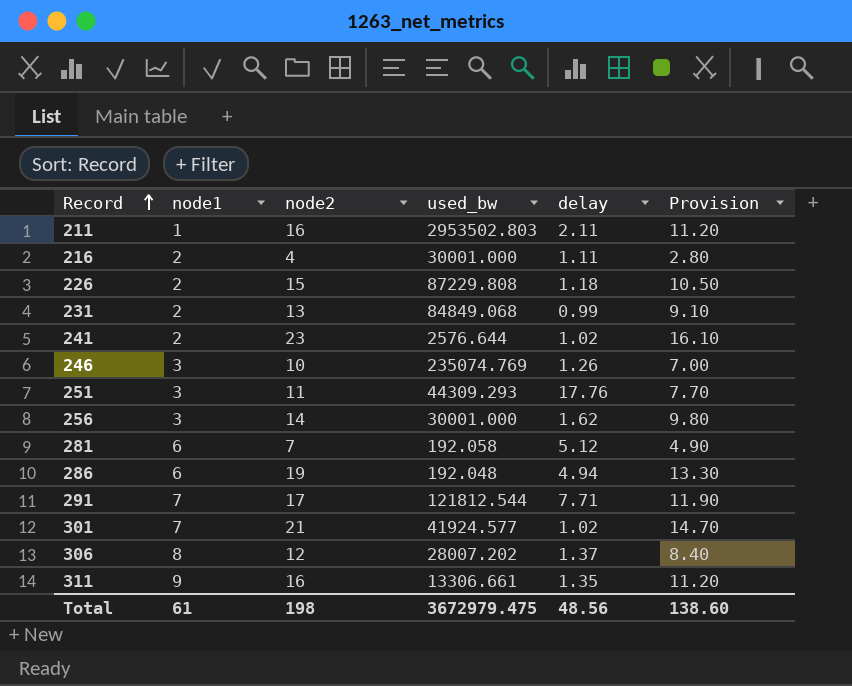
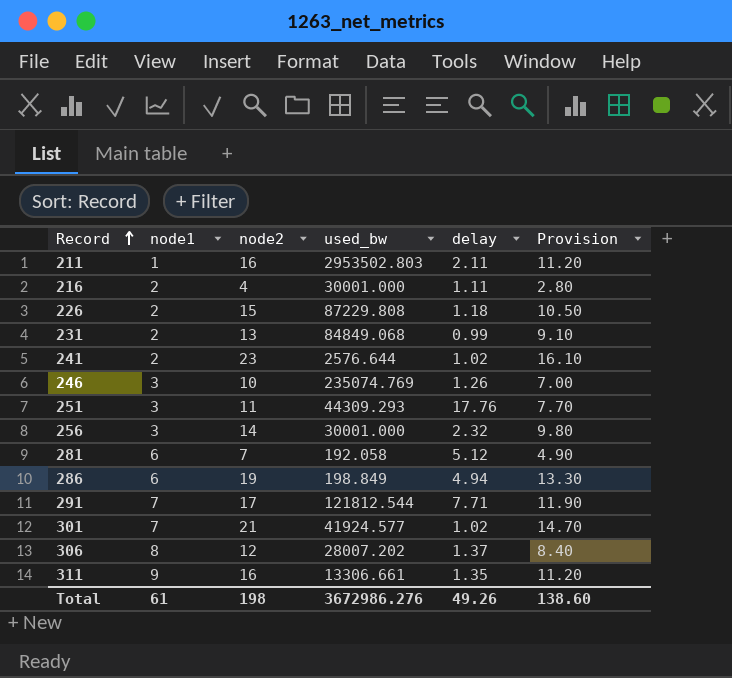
256 | delay: 1.62 -> 2.32
286 | used_bw: 192.048 -> 198.849
Total | used_bw: 3672979.475 -> 3672986.276
Total | delay: 48.56 -> 49.26

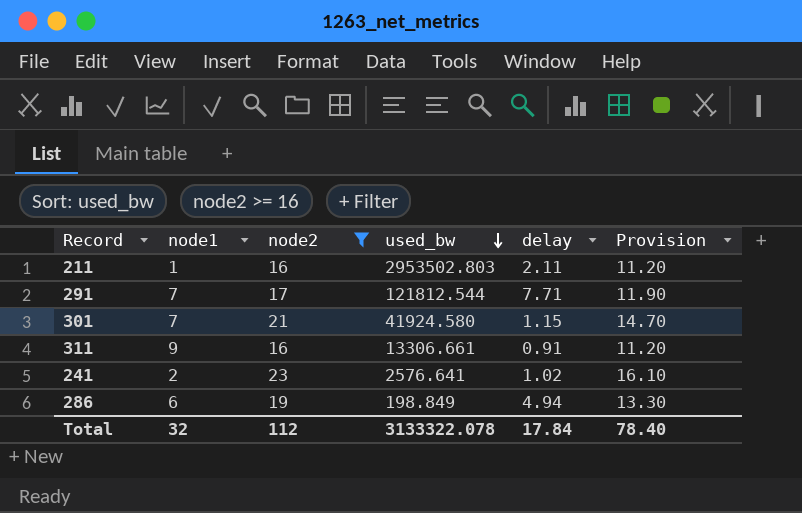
filter: none -> node2 >= 16
row order: Record ascending -> used_bw descending
301 | used_bw: 41924.577 -> 41924.580
301 | delay: 1.02 -> 1.15
311 | delay: 1.35 -> 0.91
241 | used_bw: 2576.644 -> 2576.641
Total | node1: 61 -> 32
Total | node2: 198 -> 112
Total | used_bw: 3672986.276 -> 3133322.078
Total | delay: 49.26 -> 17.84
Total | Provision: 138.60 -> 78.40

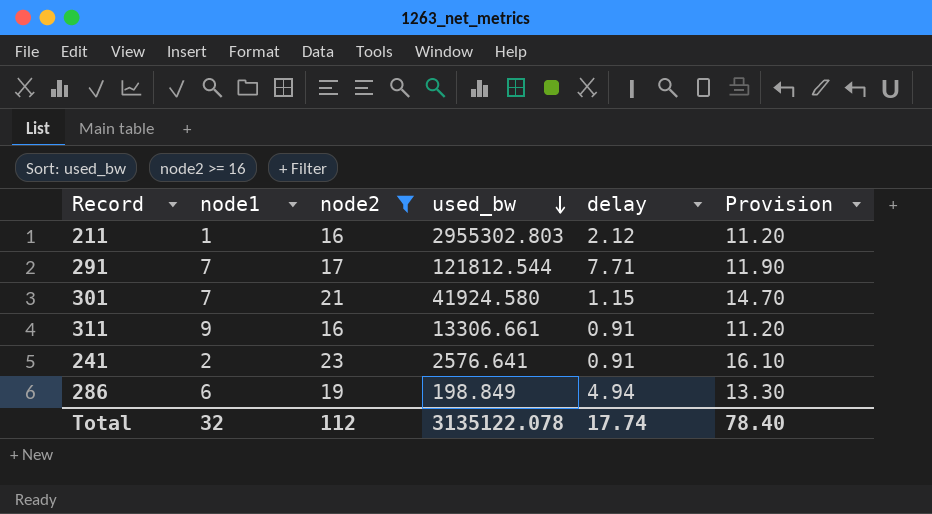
211 | used_bw: 2953502.803 -> 2955302.803
211 | delay: 2.11 -> 2.12
241 | delay: 1.02 -> 0.91
Total | used_bw: 3133322.078 -> 3135122.078
Total | delay: 17.84 -> 17.74

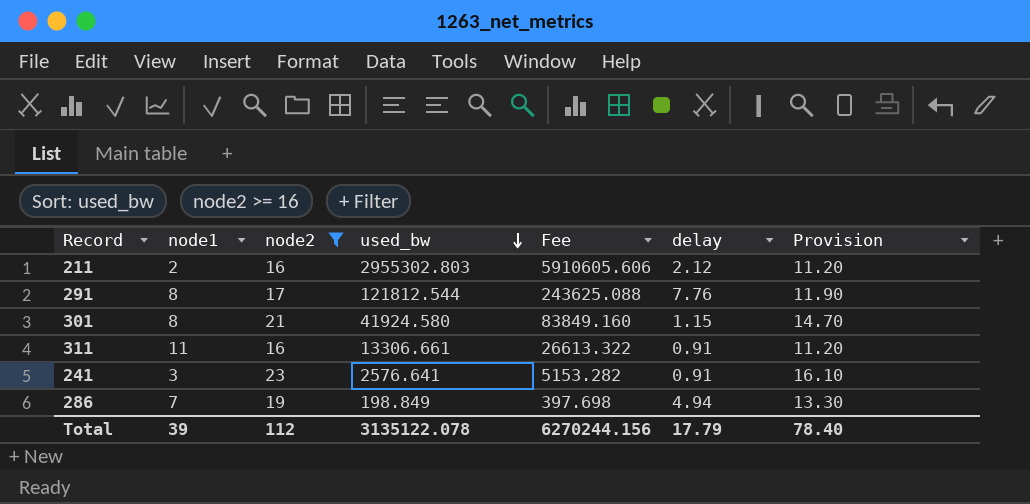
column Fee | formula: none -> [used_bw] * 2
211 | node1: 1 -> 2
291 | node1: 7 -> 8
291 | delay: 7.71 -> 7.76
301 | node1: 7 -> 8
311 | node1: 9 -> 11
241 | node1: 2 -> 3
286 | node1: 6 -> 7
Total | node1: 32 -> 39
Total | delay: 17.74 -> 17.79

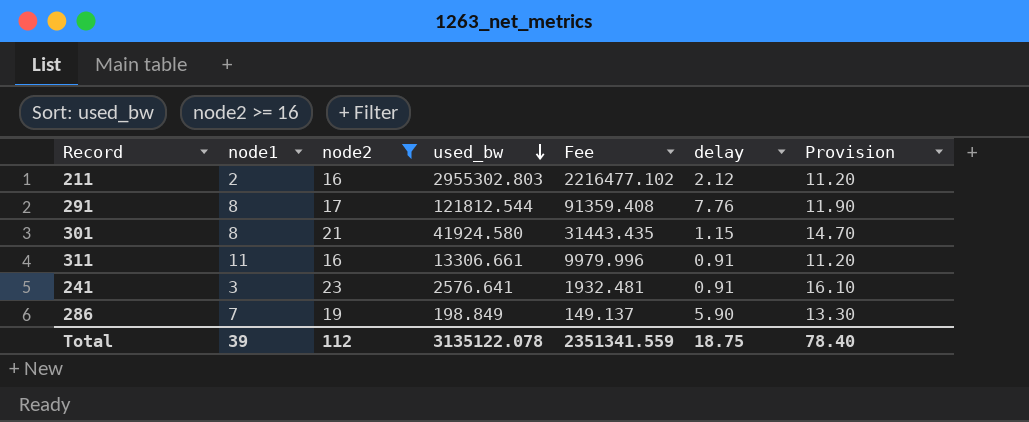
column Fee | formula: [used_bw] * 2 -> [used_bw] * 0.75
286 | delay: 4.94 -> 5.90
Total | Fee: 6270244.156 -> 2351341.559
Total | delay: 17.79 -> 18.75

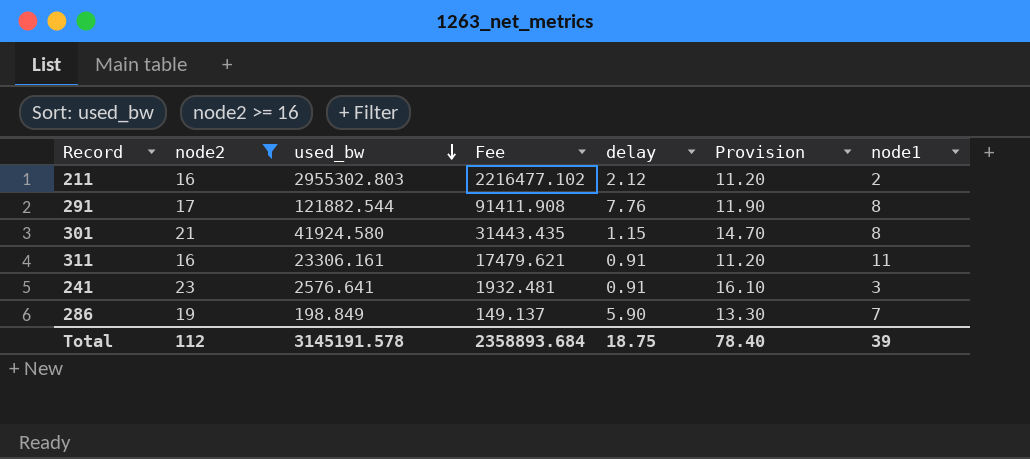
column node1 | position: 2 -> 7
291 | used_bw: 121812.544 -> 121882.544
291 | Fee: 91359.408 -> 91411.908
311 | used_bw: 13306.661 -> 23306.161
311 | Fee: 9979.996 -> 17479.621
Total | used_bw: 3135122.078 -> 3145191.578
Total | Fee: 2351341.559 -> 2358893.684

